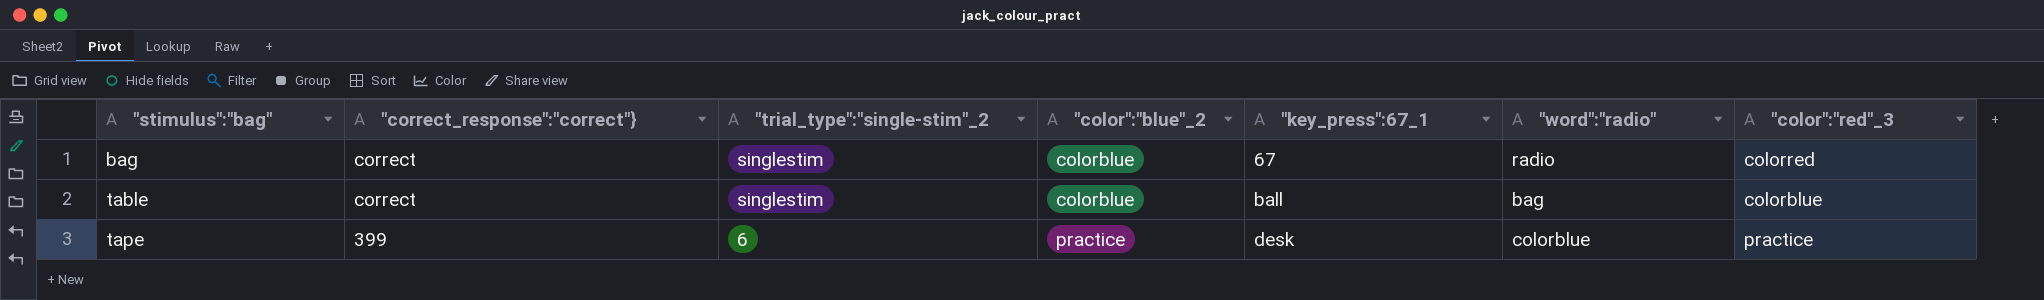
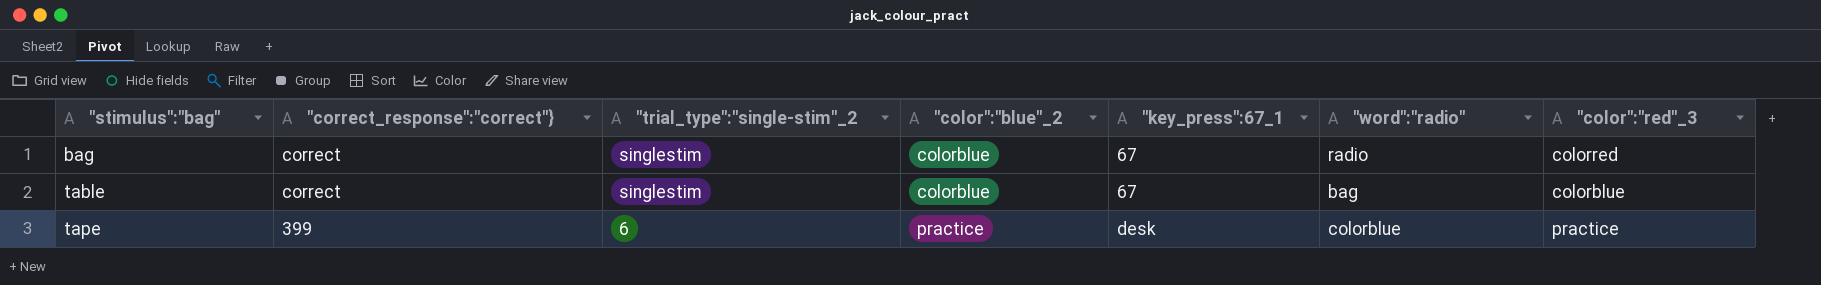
table | "key_press":67_1: ball -> 67

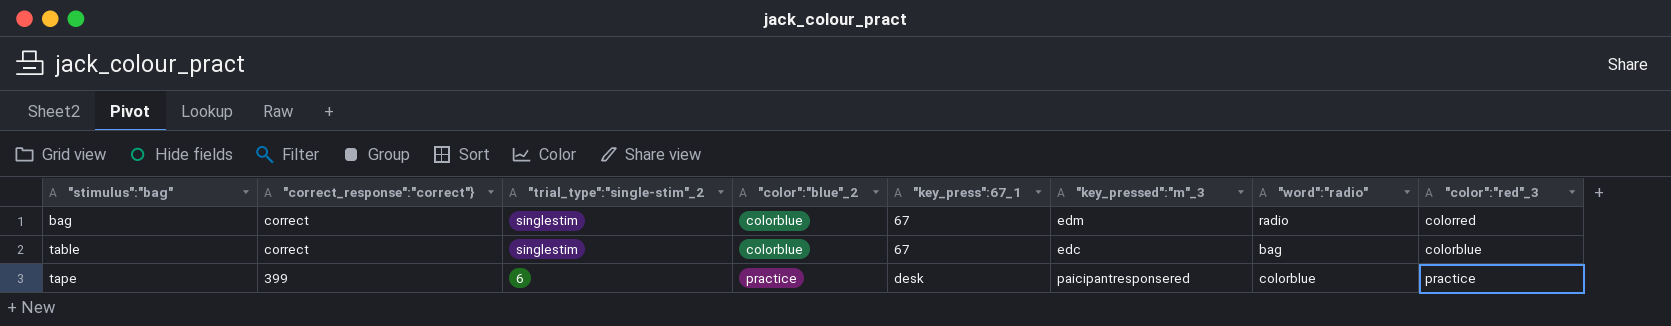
column "key_pressed":"m"_3 | position: none -> 6

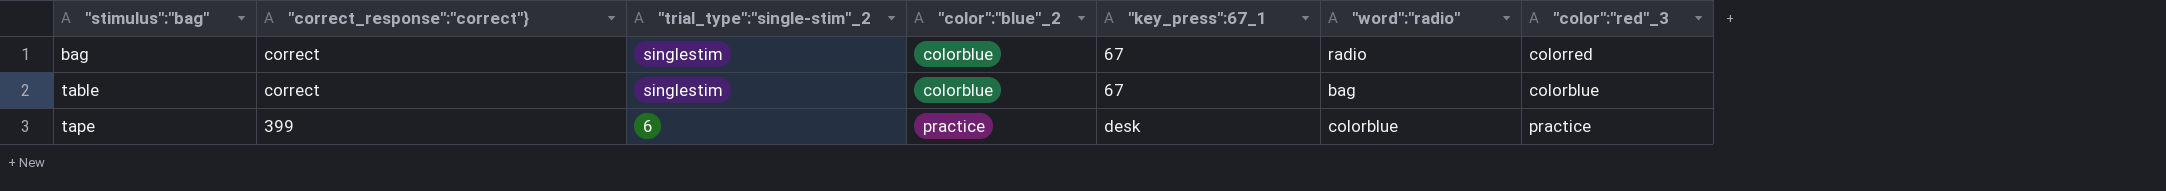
column "key_pressed":"m"_3 | position: 6 -> none

